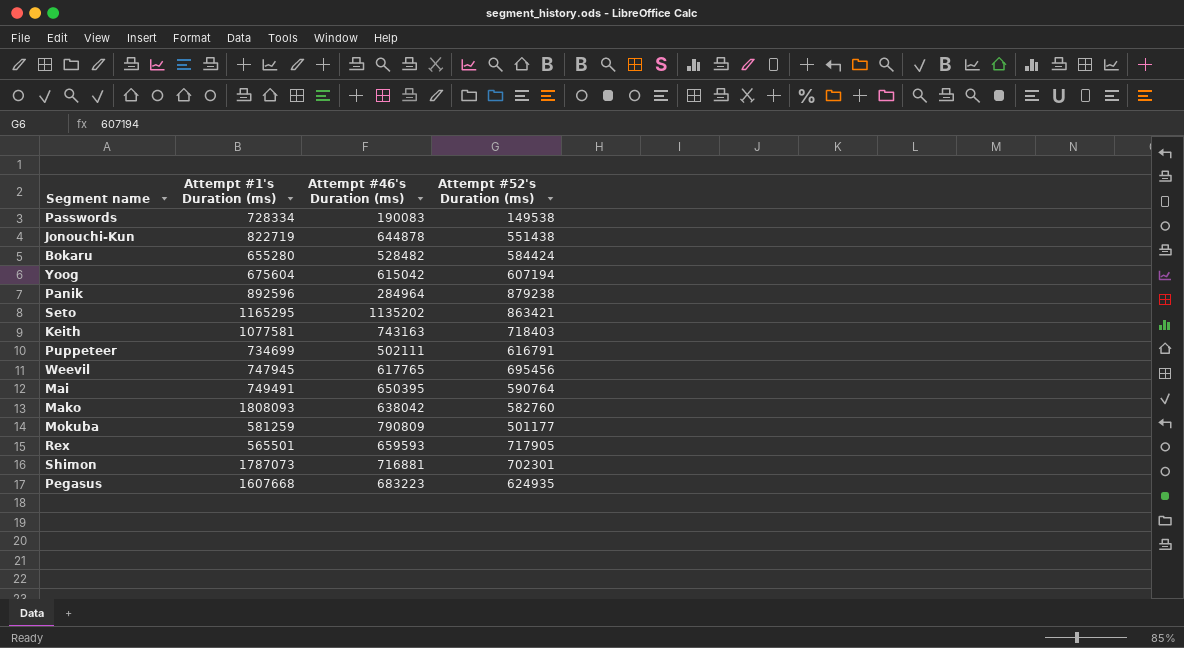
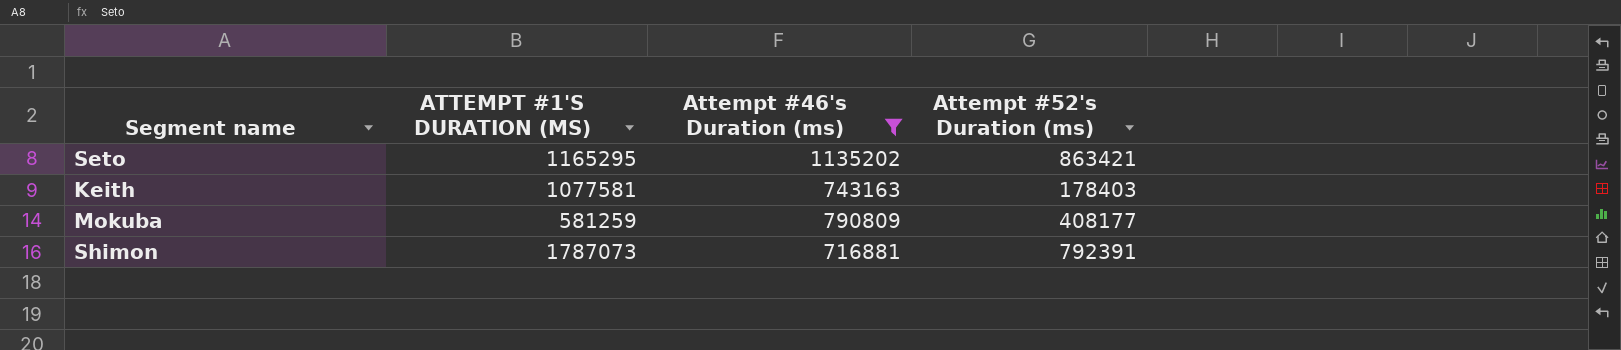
filter: none -> Attempt #46's Duration (ms) >= 716881
column name: Attempt #1's Duration (ms) -> ATTEMPT #1'S DURATION (MS)
Keith | Attempt #52's Duration (ms): 718403 -> 178403
Mokuba | Attempt #52's Duration (ms): 501177 -> 408177
Shimon | Attempt #52's Duration (ms): 702301 -> 792391

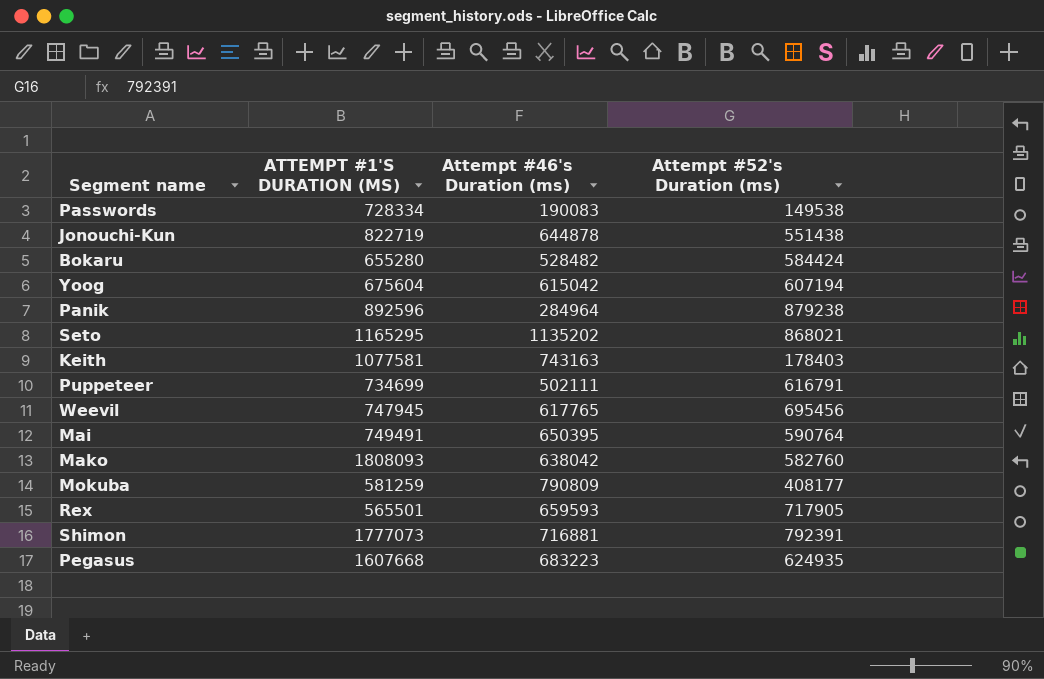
filter: Attempt #46's Duration (ms) >= 716881 -> none
Seto | Attempt #52's Duration (ms): 863421 -> 868021
Shimon | ATTEMPT #1'S DURATION (MS): 1787073 -> 1777073

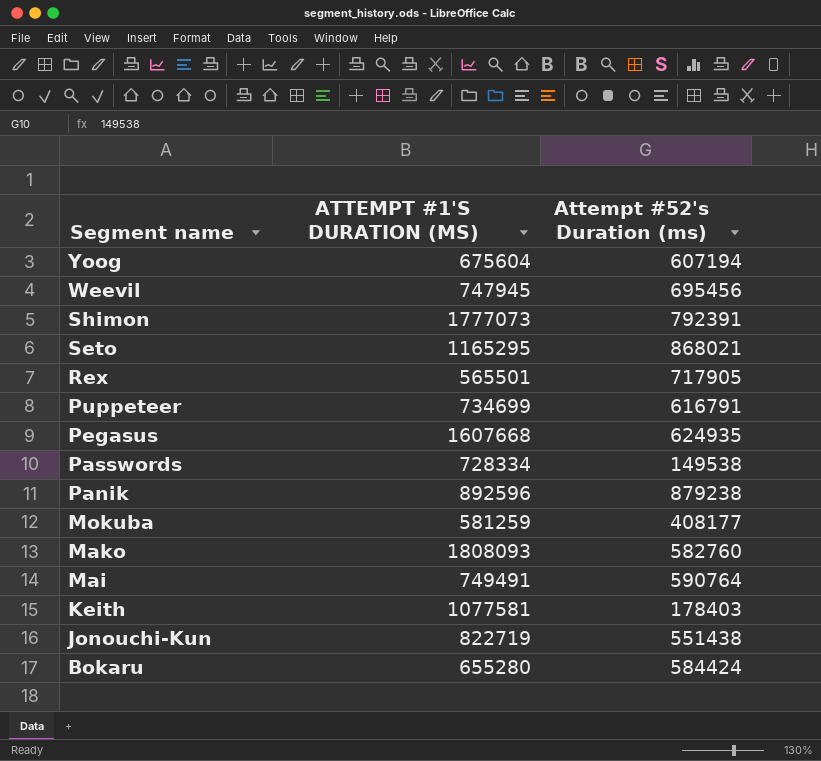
row order: none -> Segment name descending
column Attempt #46's Duration (ms) | position: 3 -> none

